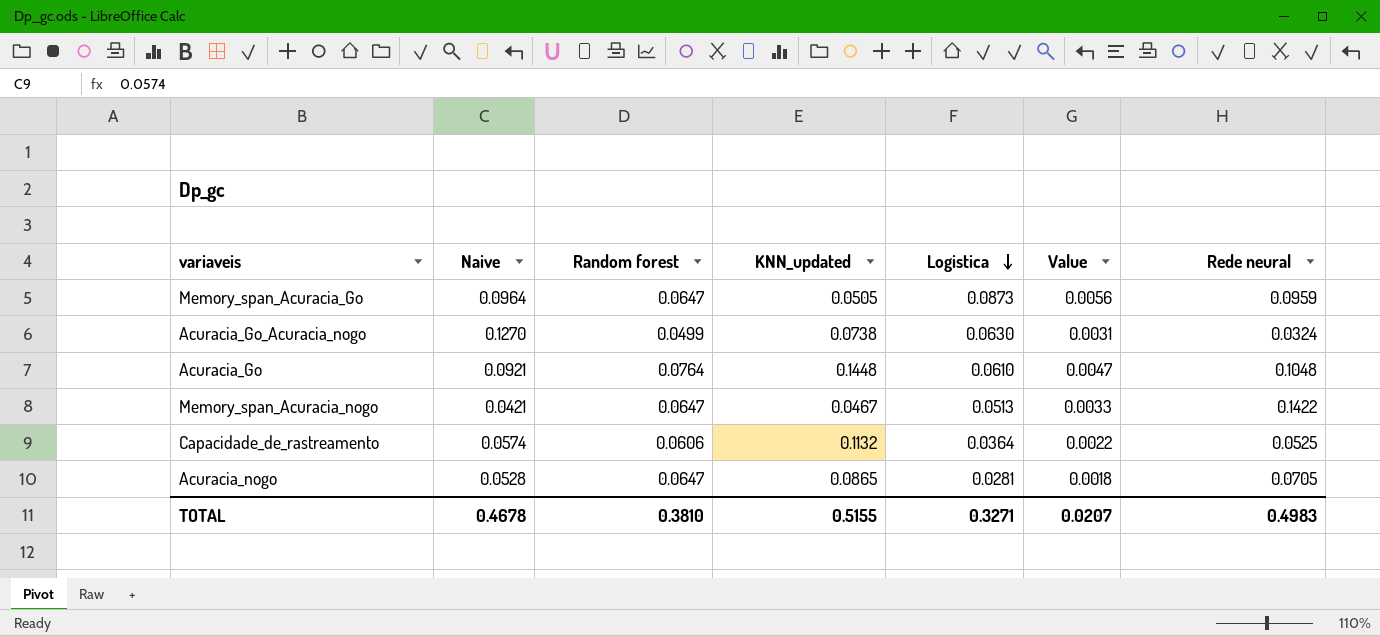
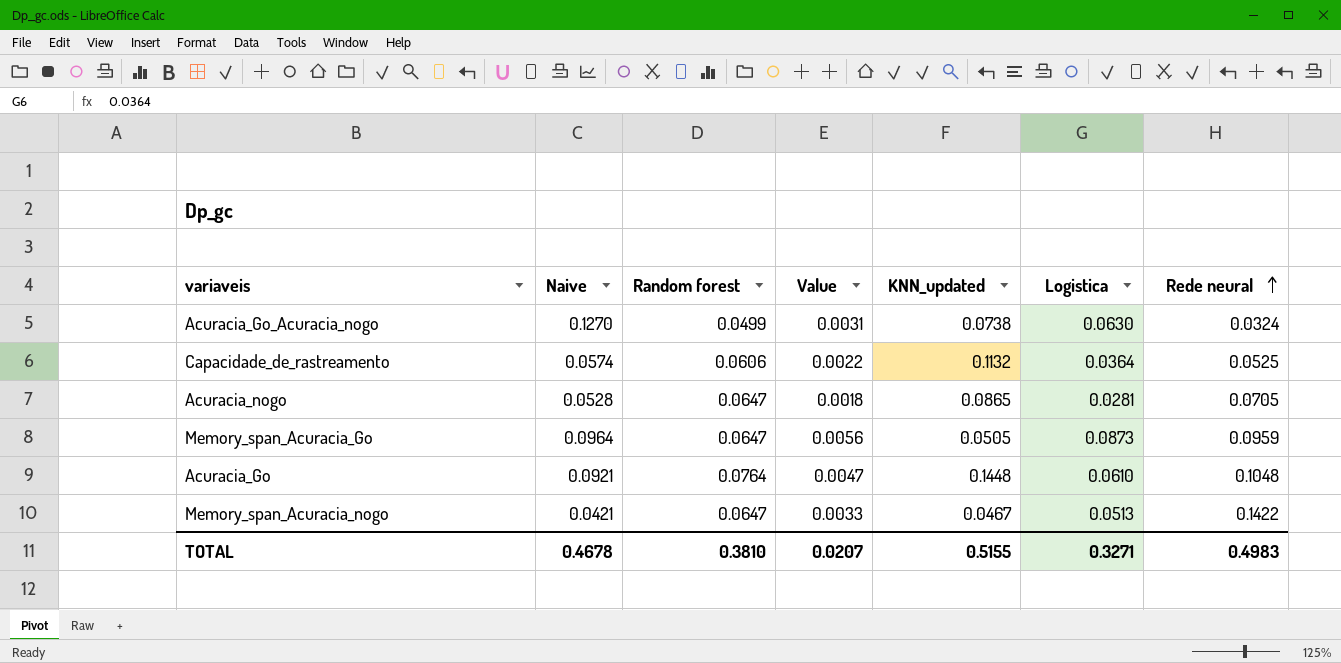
row order: Logistica descending -> Rede neural ascending
column Value | position: 6 -> 4

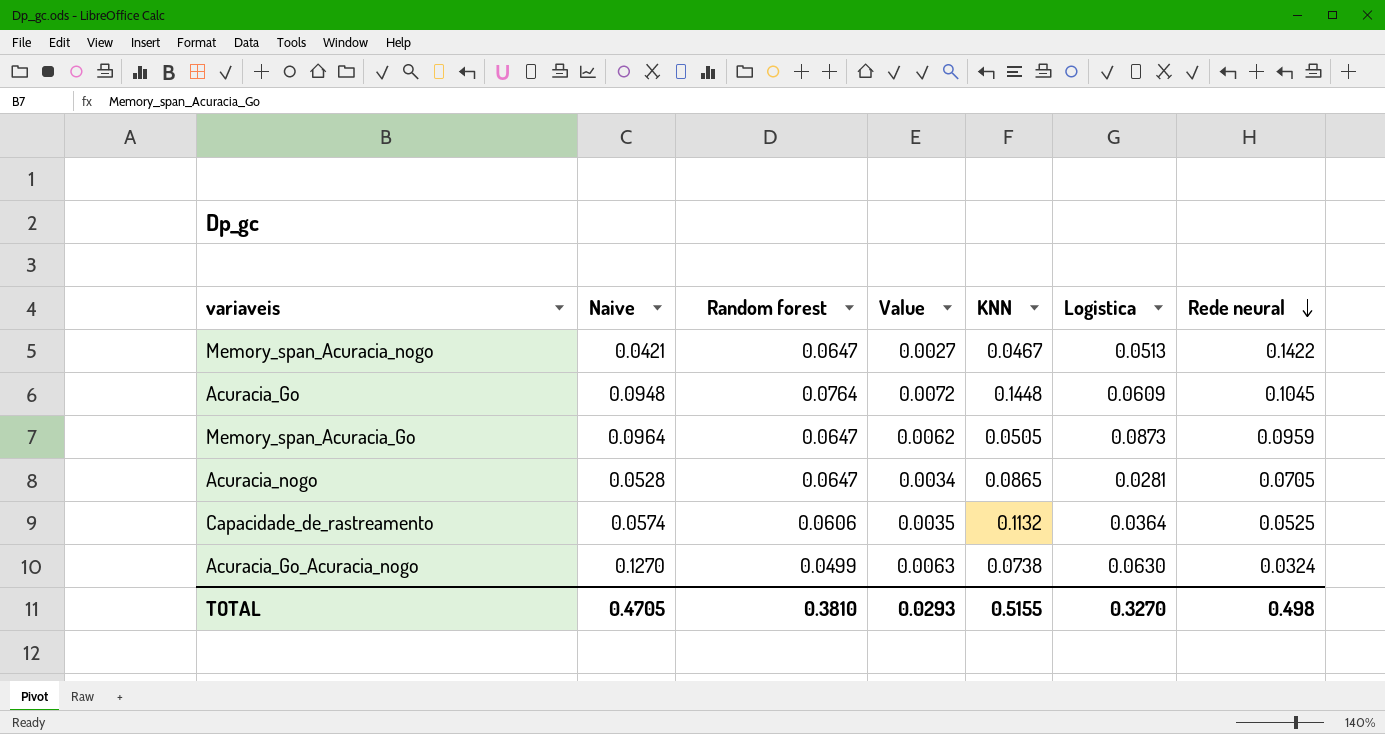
row order: Rede neural ascending -> Rede neural descending
column Value | formula: [Random forest] * [Logistica] -> [Naive] * [Random forest]
column name: KNN_updated -> KNN
Acuracia_Go | Naive: 0.0921 -> 0.0948
Acuracia_Go | Logistica: 0.0610 -> 0.0609
Acuracia_Go | Rede neural: 0.1048 -> 0.1045
TOTAL | Naive: 0.4678 -> 0.4705
TOTAL | Value: 0.0207 -> 0.0293
TOTAL | Logistica: 0.3271 -> 0.3270
TOTAL | Rede neural: 0.4983 -> 0.498

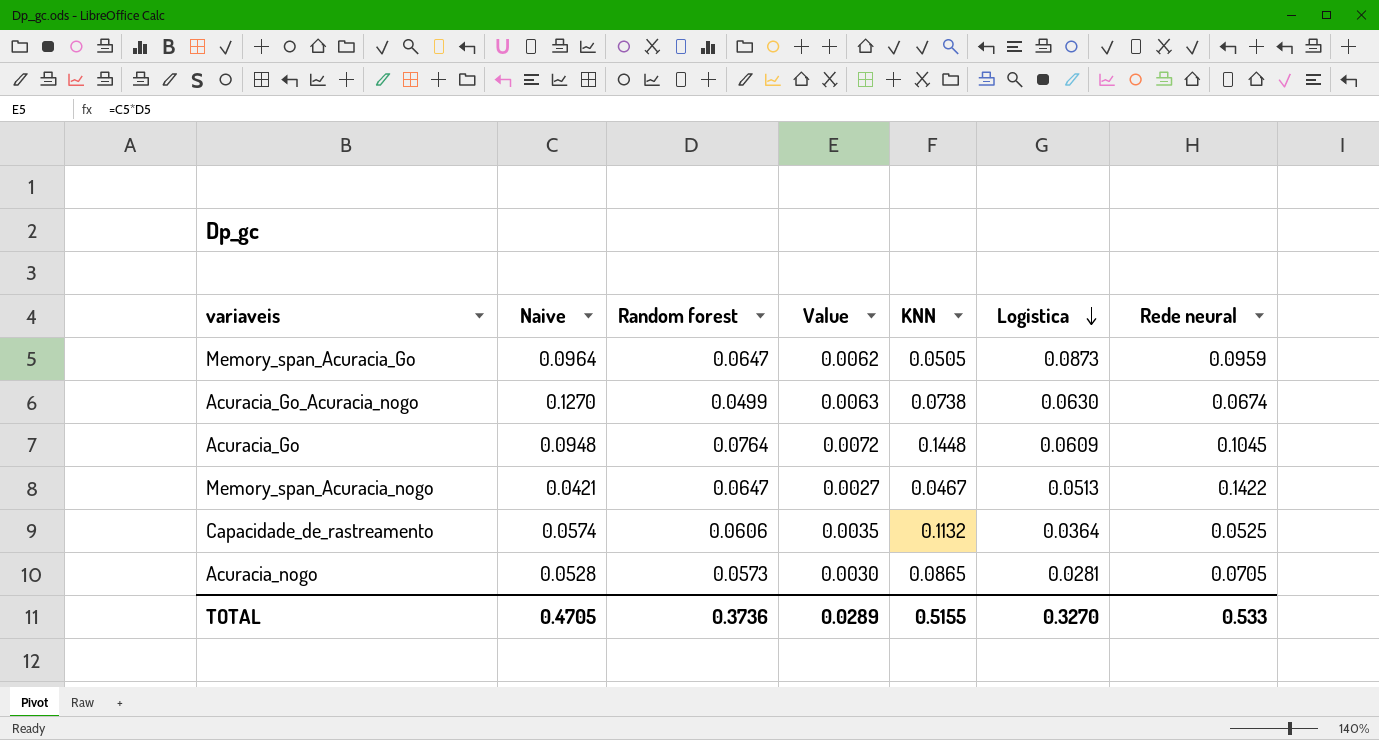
row order: Rede neural descending -> Logistica descending
Acuracia_Go_Acuracia_nogo | Rede neural: 0.0324 -> 0.0674
Acuracia_nogo | Random forest: 0.0647 -> 0.0573
Acuracia_nogo | Value: 0.0034 -> 0.0030
TOTAL | Random forest: 0.3810 -> 0.3736
TOTAL | Value: 0.0293 -> 0.0289
TOTAL | Rede neural: 0.498 -> 0.533

